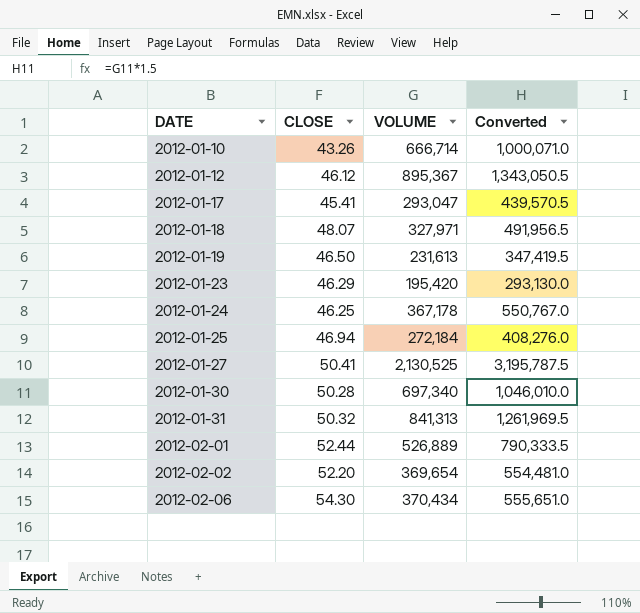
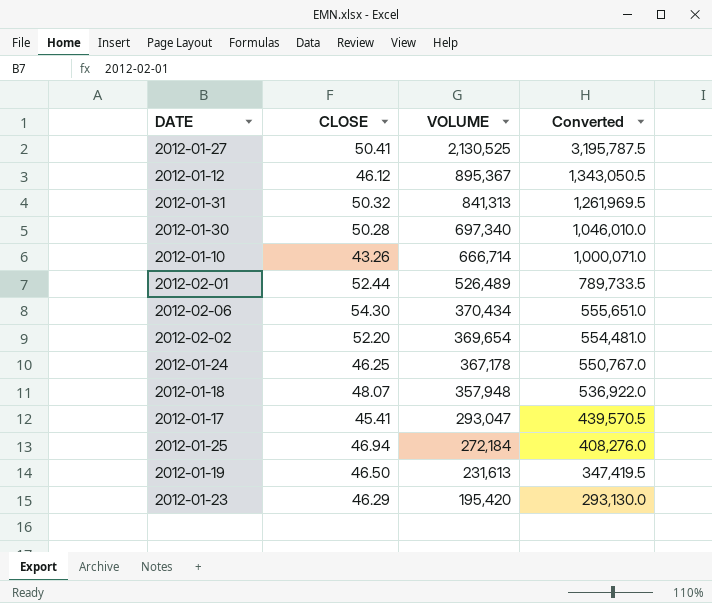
row order: DATE ascending -> VOLUME descending
2012-02-01 | VOLUME: 526,889 -> 526,489
2012-02-01 | Converted: 790,333.5 -> 789,733.5
2012-01-18 | VOLUME: 327,971 -> 357,948
2012-01-18 | Converted: 491,956.5 -> 536,922.0

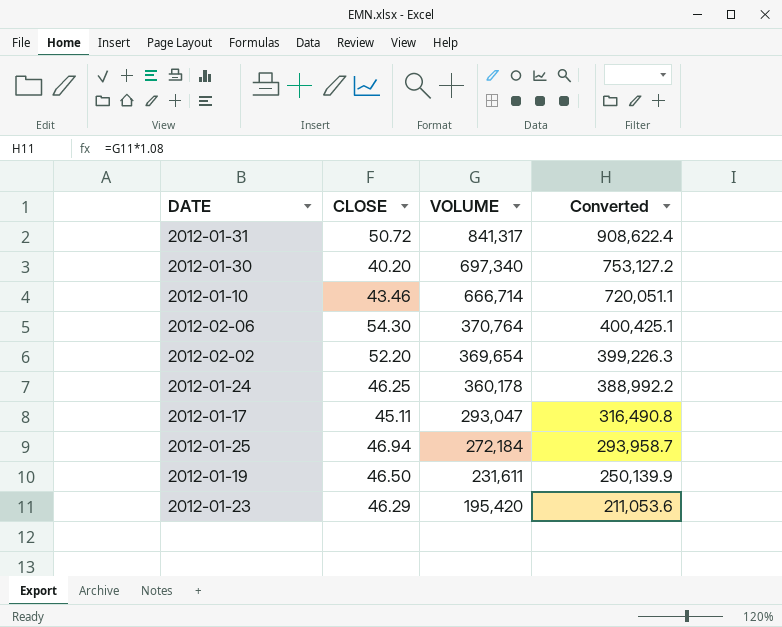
column Converted | formula: [VOLUME] * 1.5 -> [VOLUME] * 1.08
row 2012-01-27: 50.41 | 2,130,525 | 3,195,787.5 -> none
row 2012-01-12: 46.12 | 895,367 | 1,343,050.5 -> none
row 2012-02-01: 52.44 | 526,489 | 789,733.5 -> none
row 2012-01-18: 48.07 | 357,948 | 536,922.0 -> none
2012-01-31 | CLOSE: 50.32 -> 50.72
2012-01-31 | VOLUME: 841,313 -> 841,317
2012-01-30 | CLOSE: 50.28 -> 40.20
2012-01-10 | CLOSE: 43.26 -> 43.46
2012-02-06 | VOLUME: 370,434 -> 370,764
2012-01-24 | VOLUME: 367,178 -> 360,178
2012-01-17 | CLOSE: 45.41 -> 45.11
2012-01-19 | VOLUME: 231,613 -> 231,611

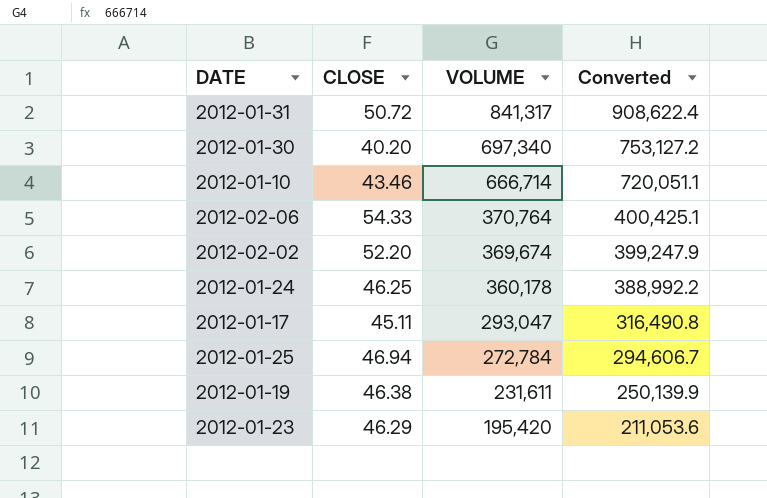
2012-02-06 | CLOSE: 54.30 -> 54.33
2012-02-02 | VOLUME: 369,654 -> 369,674
2012-02-02 | Converted: 399,226.3 -> 399,247.9
2012-01-25 | VOLUME: 272,184 -> 272,784
2012-01-25 | Converted: 293,958.7 -> 294,606.7
2012-01-19 | CLOSE: 46.50 -> 46.38

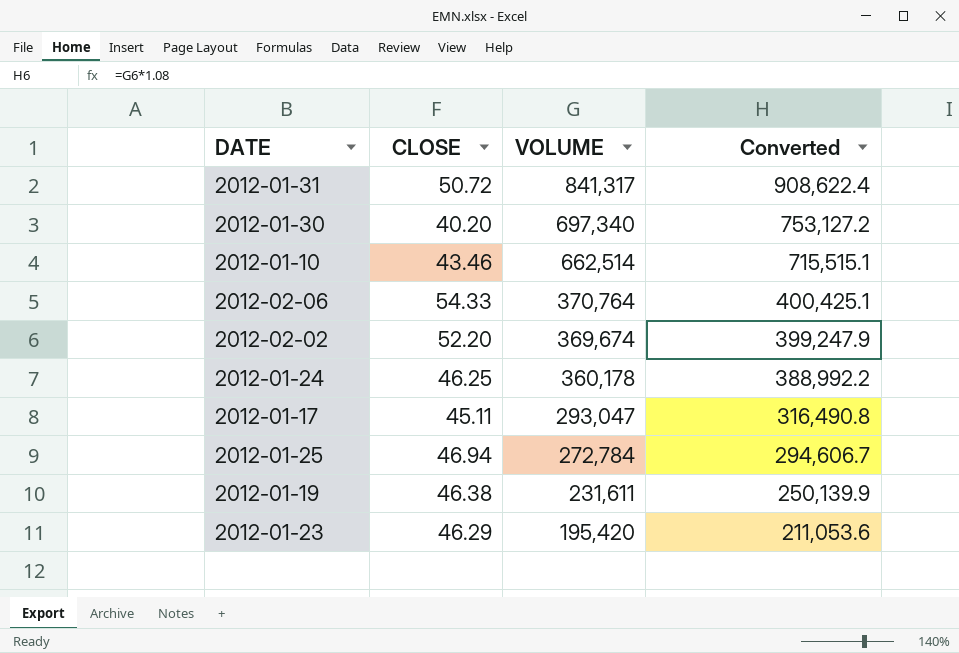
2012-01-10 | VOLUME: 666,714 -> 662,514
2012-01-10 | Converted: 720,051.1 -> 715,515.1

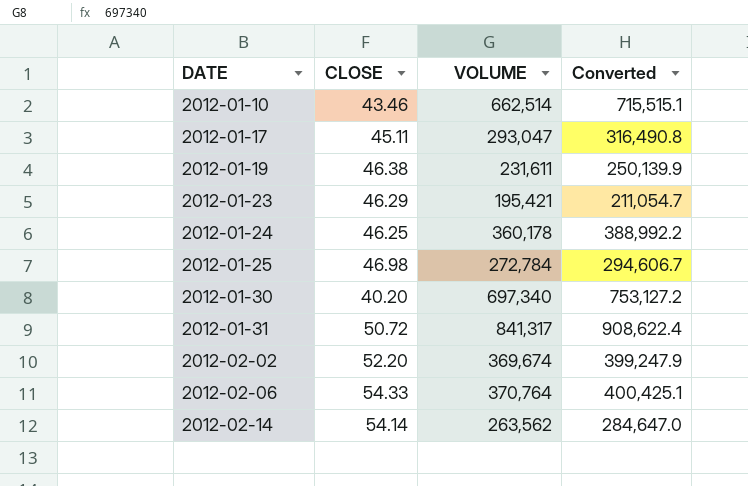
row order: VOLUME descending -> DATE ascending
2012-01-23 | VOLUME: 195,420 -> 195,421
2012-01-23 | Converted: 211,053.6 -> 211,054.7
2012-01-25 | CLOSE: 46.94 -> 46.98
row 2012-02-14: none -> 54.14 | 263,562 | 284,647.0

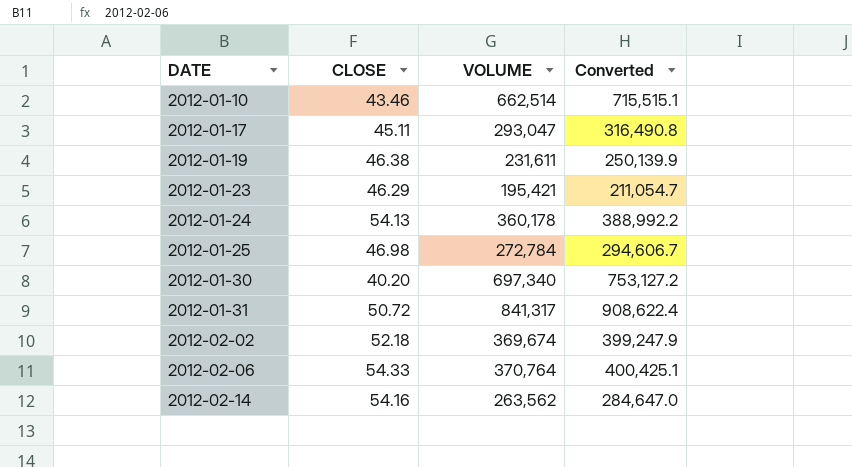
2012-01-24 | CLOSE: 46.25 -> 54.13
2012-02-02 | CLOSE: 52.20 -> 52.18
2012-02-14 | CLOSE: 54.14 -> 54.16

